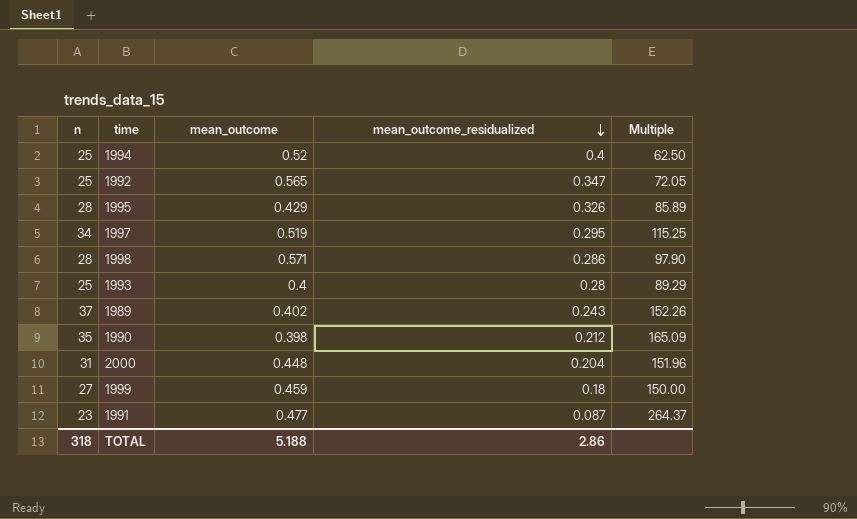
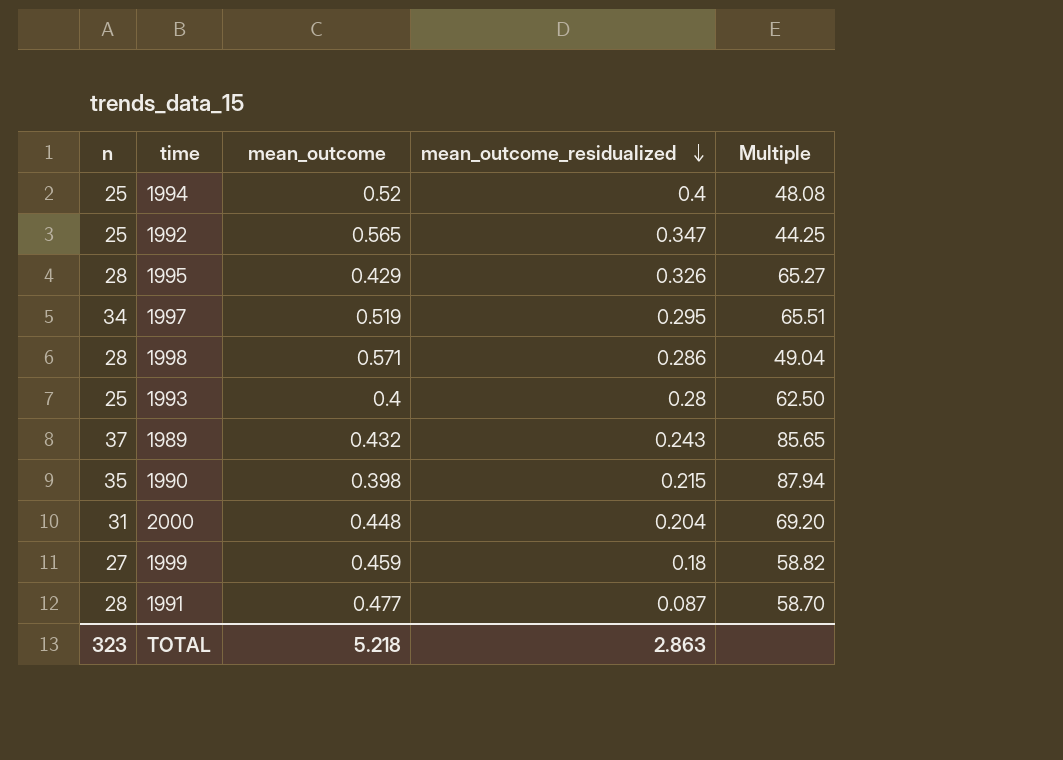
column Multiple | formula: [n] / [mean_outcome_residualized] -> [n] / [mean_outcome]
1989 | mean_outcome: 0.402 -> 0.432
1990 | mean_outcome_residualized: 0.212 -> 0.215
1991 | n: 23 -> 28
TOTAL | n: 318 -> 323
TOTAL | mean_outcome: 5.188 -> 5.218
TOTAL | mean_outcome_residualized: 2.86 -> 2.863

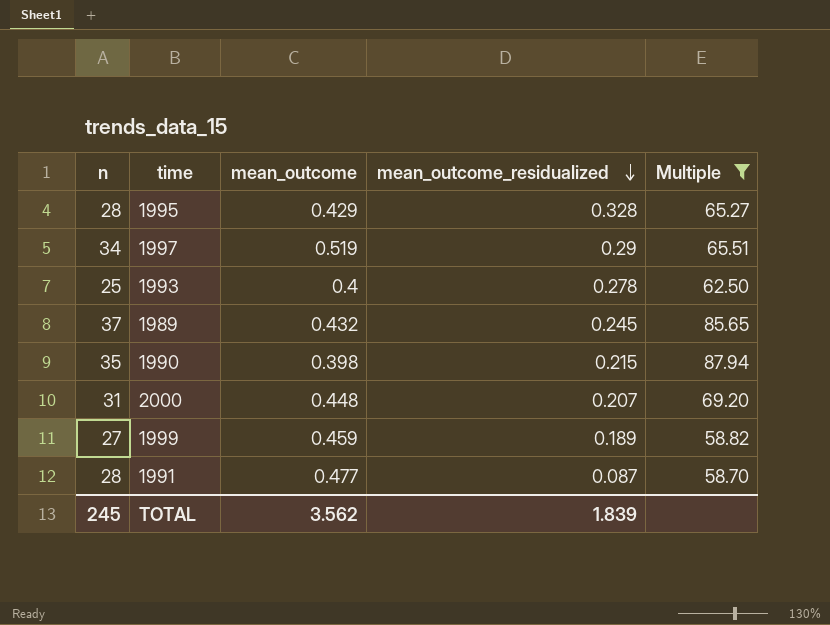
filter: none -> Multiple >= 58.70
1995 | mean_outcome_residualized: 0.326 -> 0.328
1997 | mean_outcome_residualized: 0.295 -> 0.29
1993 | mean_outcome_residualized: 0.28 -> 0.278
1989 | mean_outcome_residualized: 0.243 -> 0.245
2000 | mean_outcome_residualized: 0.204 -> 0.207
1999 | mean_outcome_residualized: 0.18 -> 0.189
TOTAL | n: 323 -> 245
TOTAL | mean_outcome: 5.218 -> 3.562
TOTAL | mean_outcome_residualized: 2.863 -> 1.839

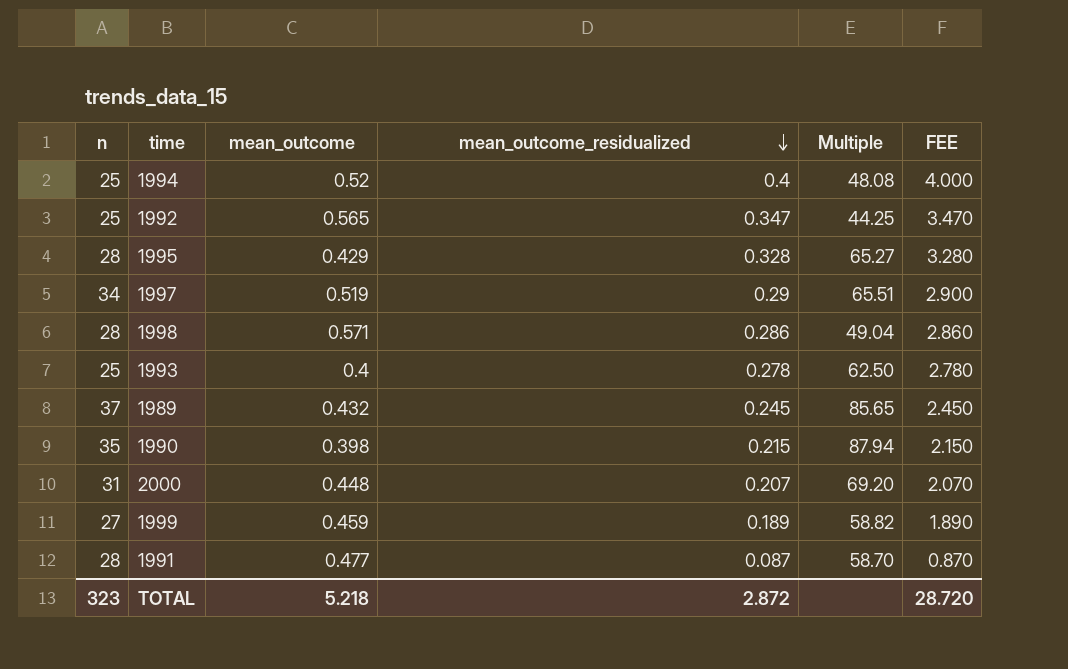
filter: Multiple >= 58.70 -> none
column FEE | formula: none -> [mean_outcome_residualized] * 10
TOTAL | n: 245 -> 323
TOTAL | mean_outcome: 3.562 -> 5.218
TOTAL | mean_outcome_residualized: 1.839 -> 2.872

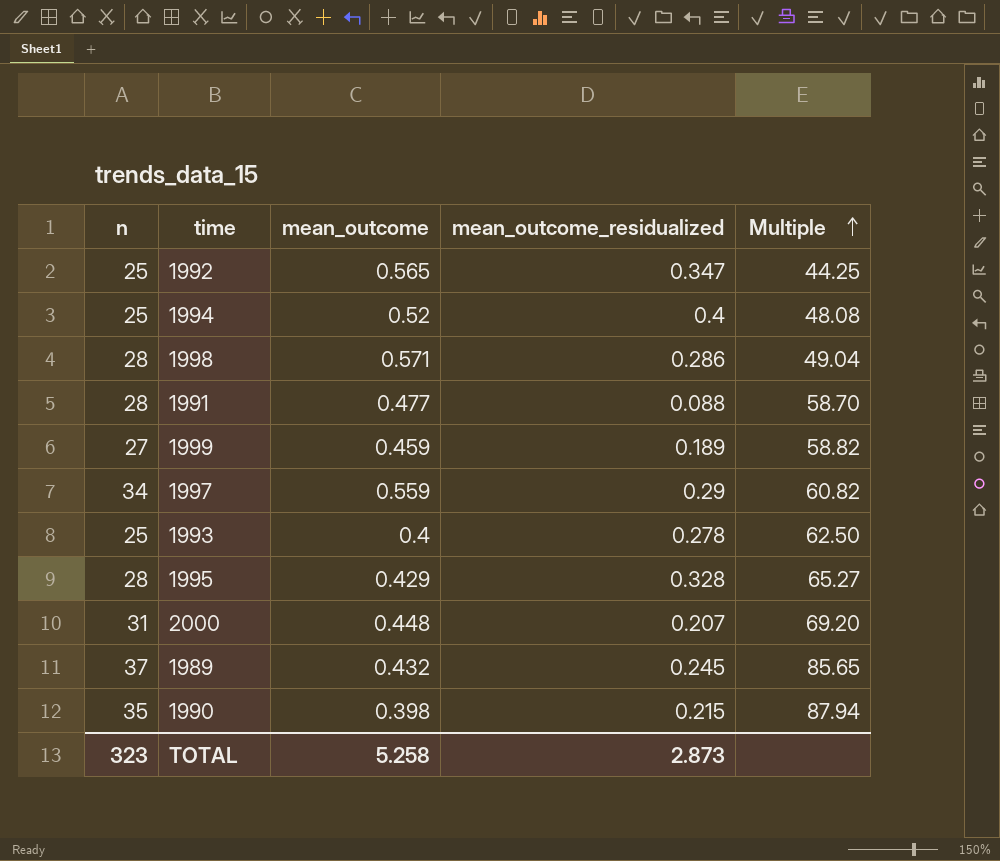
row order: mean_outcome_residualized descending -> Multiple ascending
column FEE | formula: [mean_outcome_residualized] * 10 -> none
1991 | mean_outcome_residualized: 0.087 -> 0.088
1997 | mean_outcome: 0.519 -> 0.559
1997 | Multiple: 65.51 -> 60.82
TOTAL | mean_outcome: 5.218 -> 5.258
TOTAL | mean_outcome_residualized: 2.872 -> 2.873

